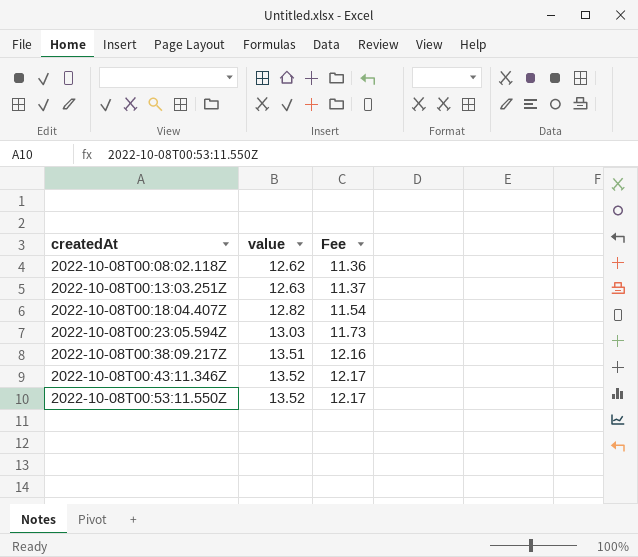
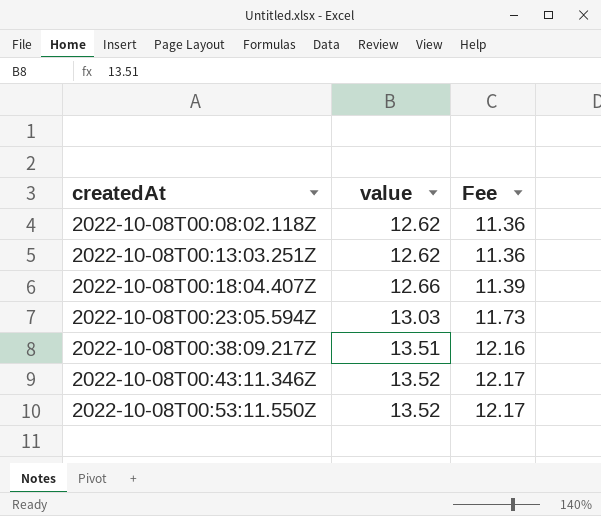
2022-10-08T00:13:03.251Z | value: 12.63 -> 12.62
2022-10-08T00:13:03.251Z | Fee: 11.37 -> 11.36
2022-10-08T00:18:04.407Z | value: 12.82 -> 12.66
2022-10-08T00:18:04.407Z | Fee: 11.54 -> 11.39

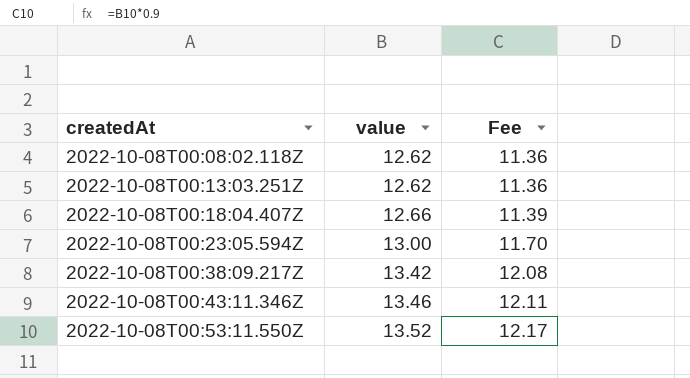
2022-10-08T00:23:05.594Z | value: 13.03 -> 13.00
2022-10-08T00:23:05.594Z | Fee: 11.73 -> 11.70
2022-10-08T00:38:09.217Z | value: 13.51 -> 13.42
2022-10-08T00:38:09.217Z | Fee: 12.16 -> 12.08
2022-10-08T00:43:11.346Z | value: 13.52 -> 13.46
2022-10-08T00:43:11.346Z | Fee: 12.17 -> 12.11

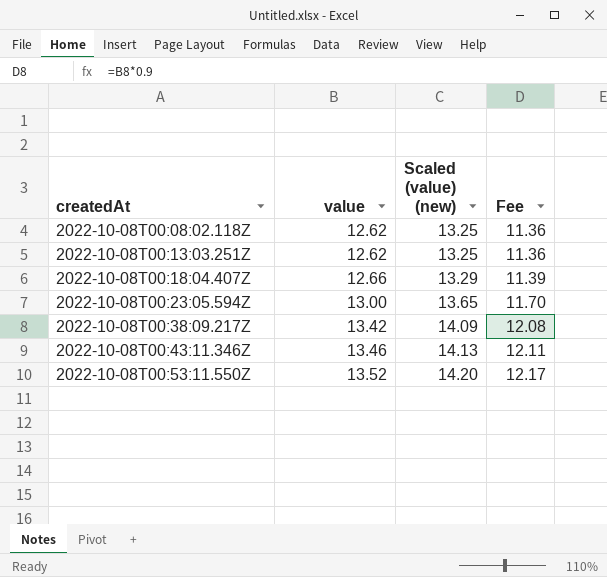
column Scaled (value) (new) | formula: none -> [value] * 1.05

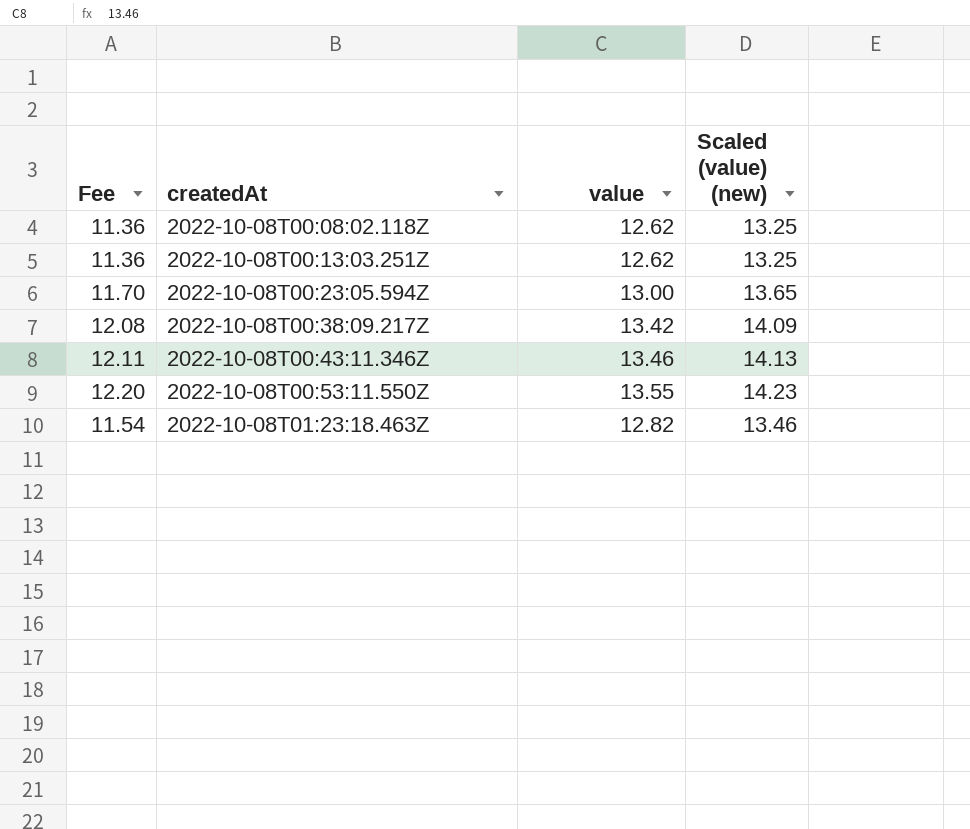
column Fee | position: 4 -> 1
row 2022-10-08T00:18:04.407Z: 12.66 | 13.29 | 11.39 -> none
2022-10-08T00:53:11.550Z | Fee: 12.17 -> 12.20
2022-10-08T00:53:11.550Z | value: 13.52 -> 13.55
2022-10-08T00:53:11.550Z | Scaled (value) (new): 14.20 -> 14.23
row 2022-10-08T01:23:18.463Z: none -> 11.54 | 12.82 | 13.46

